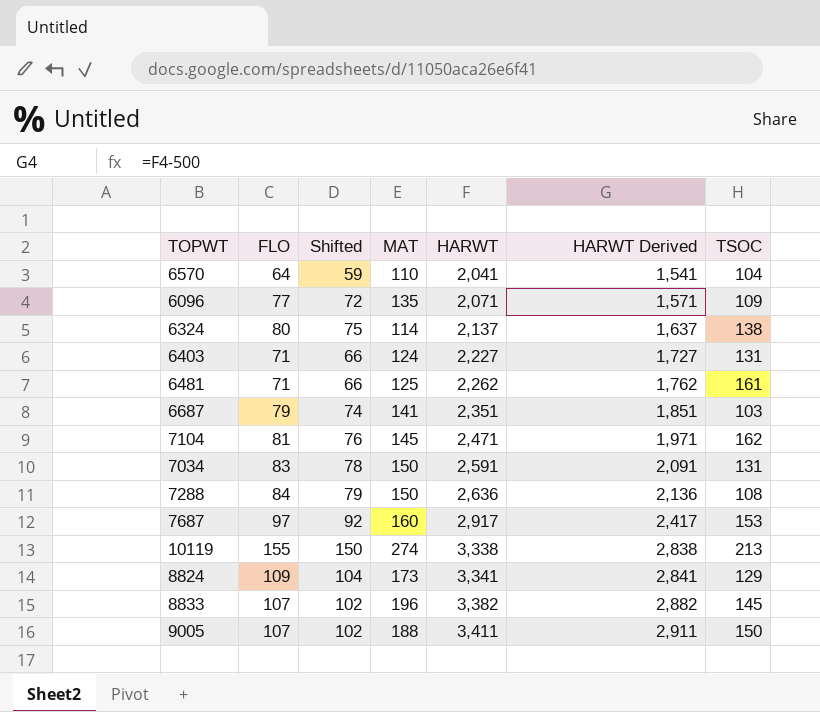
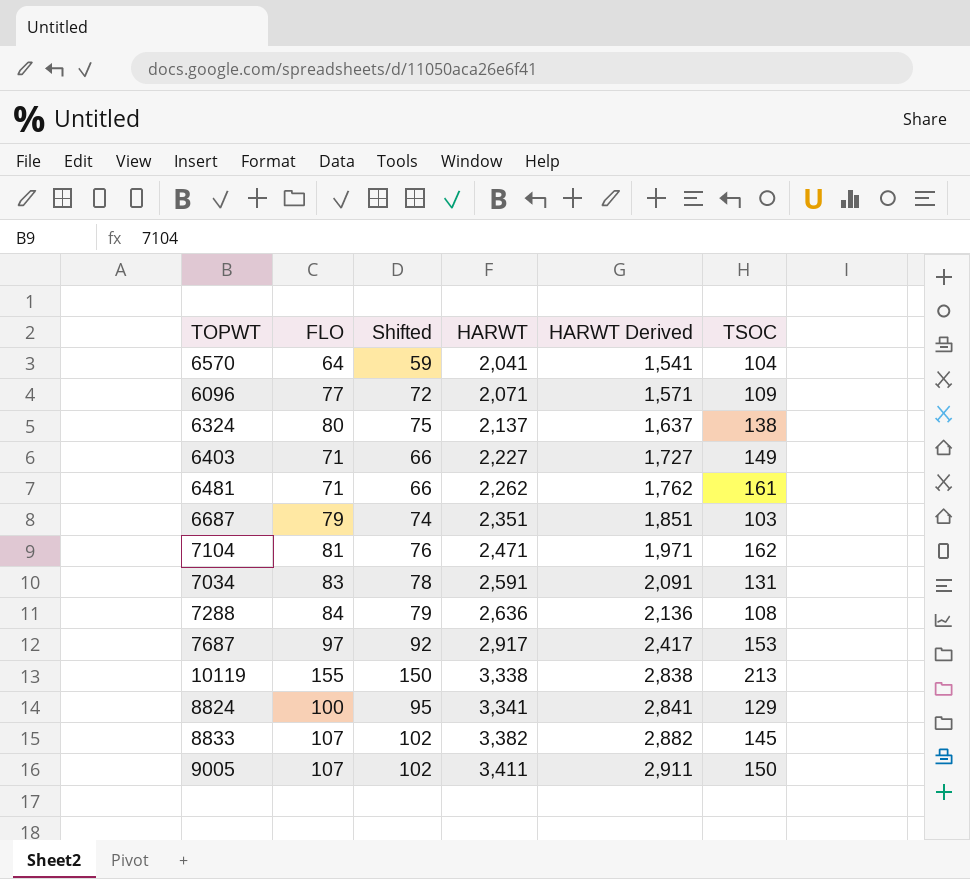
column MAT | position: 4 -> none
6403 | TSOC: 131 -> 149
8824 | FLO: 109 -> 100
8824 | Shifted: 104 -> 95

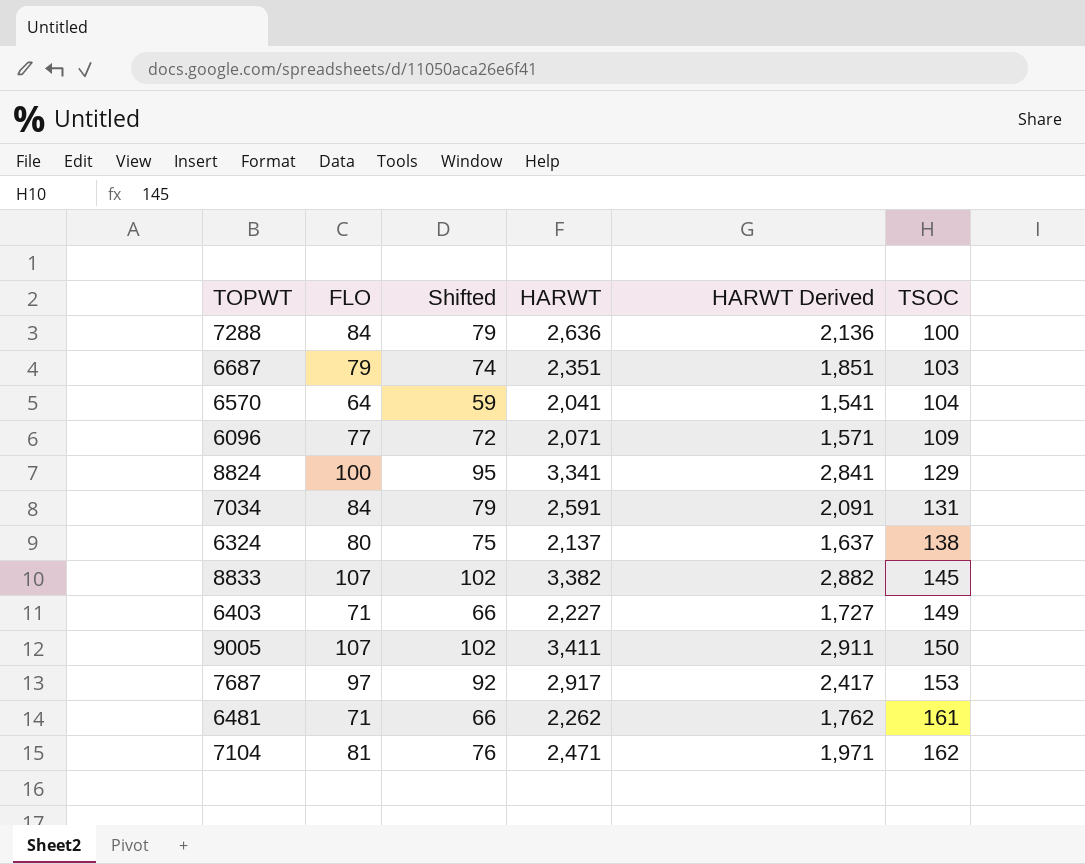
row order: HARWT ascending -> TSOC ascending
row 10119: 155 | 150 | 3,338 | 2,838 | 213 -> none
7288 | TSOC: 108 -> 100
7034 | FLO: 83 -> 84
7034 | Shifted: 78 -> 79

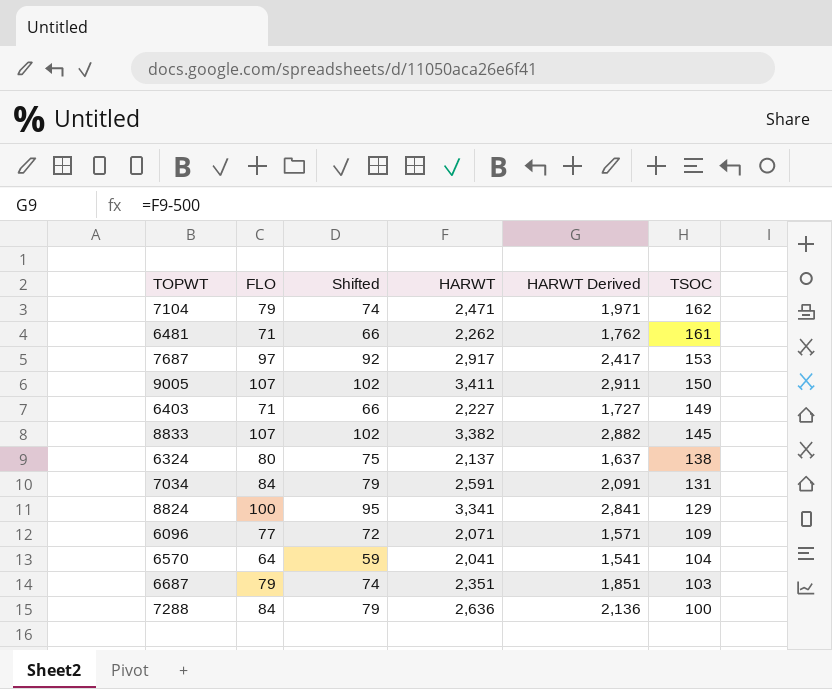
row order: TSOC ascending -> TSOC descending
7104 | FLO: 81 -> 79
7104 | Shifted: 76 -> 74

